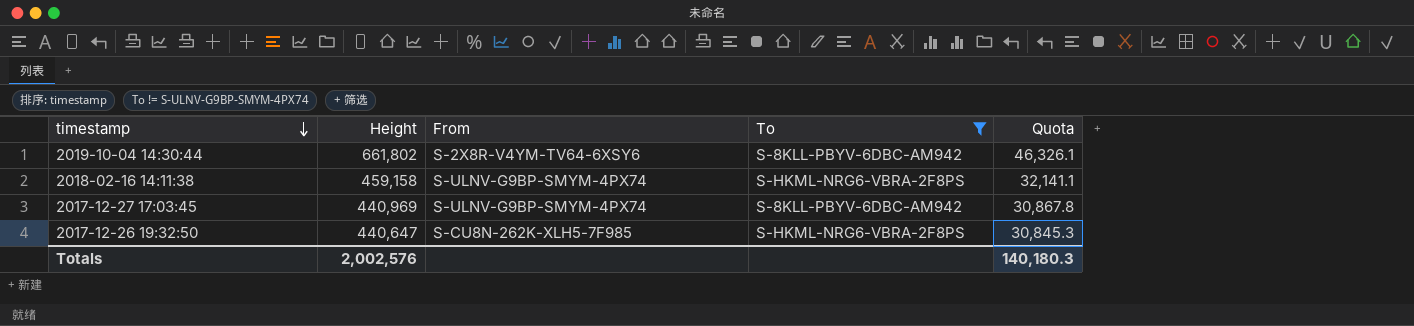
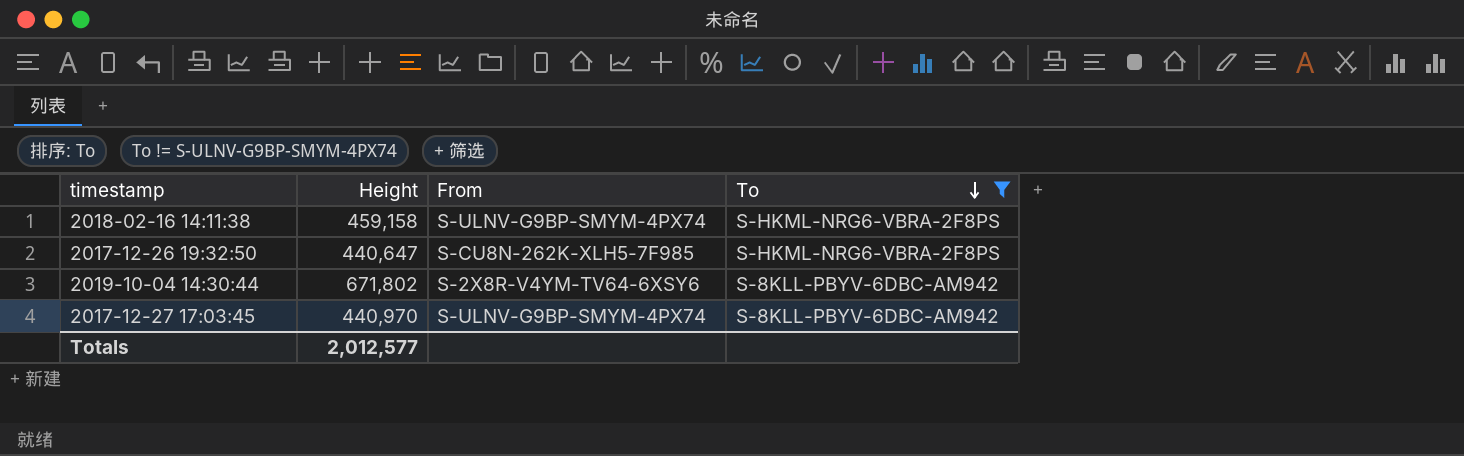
row order: timestamp descending -> To descending
column Quota | formula: [Height] * 0.07 -> none
2019-10-04 14:30:44 | Height: 661,802 -> 671,802
2017-12-27 17:03:45 | Height: 440,969 -> 440,970
Totals | Height: 2,002,576 -> 2,012,577

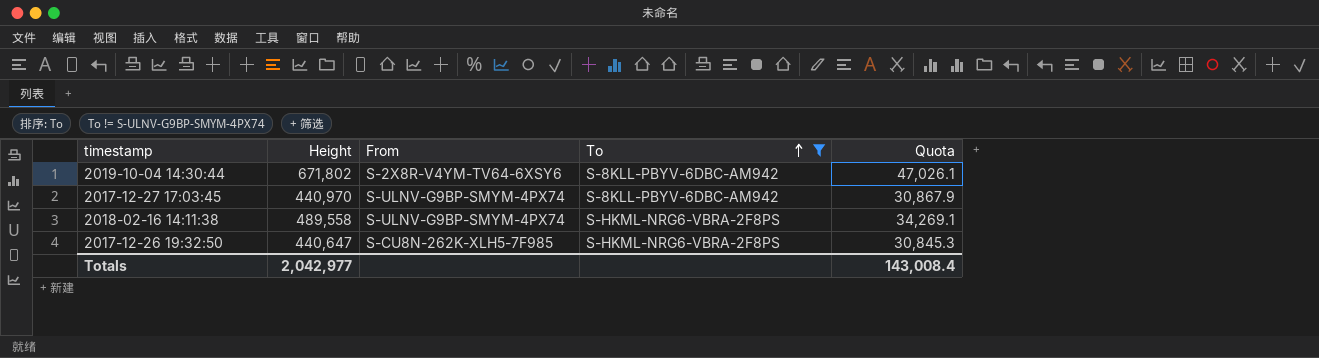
row order: To descending -> To ascending
column Quota | formula: none -> [Height] * 0.07
2018-02-16 14:11:38 | Height: 459,158 -> 489,558
Totals | Height: 2,012,577 -> 2,042,977

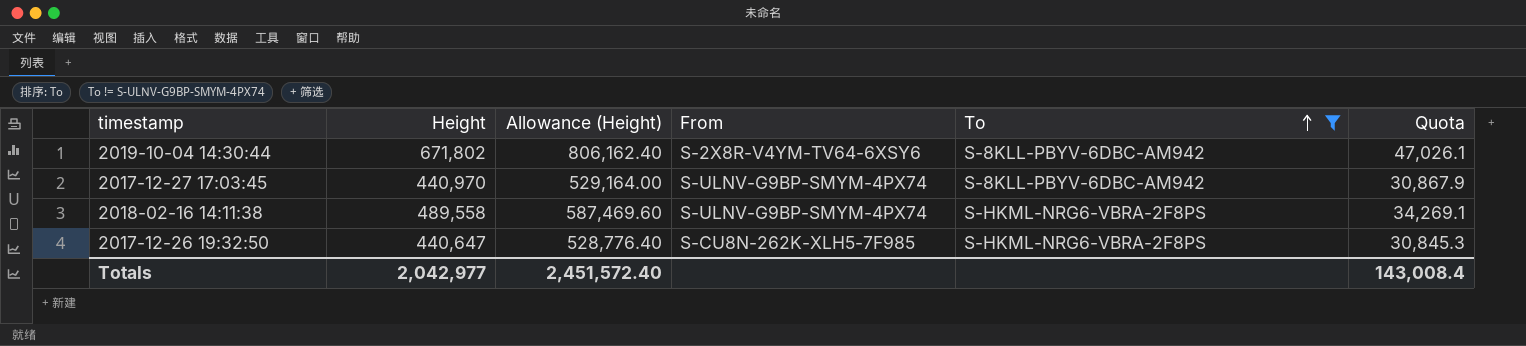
column Allowance (Height) | formula: none -> [Height] * 1.2

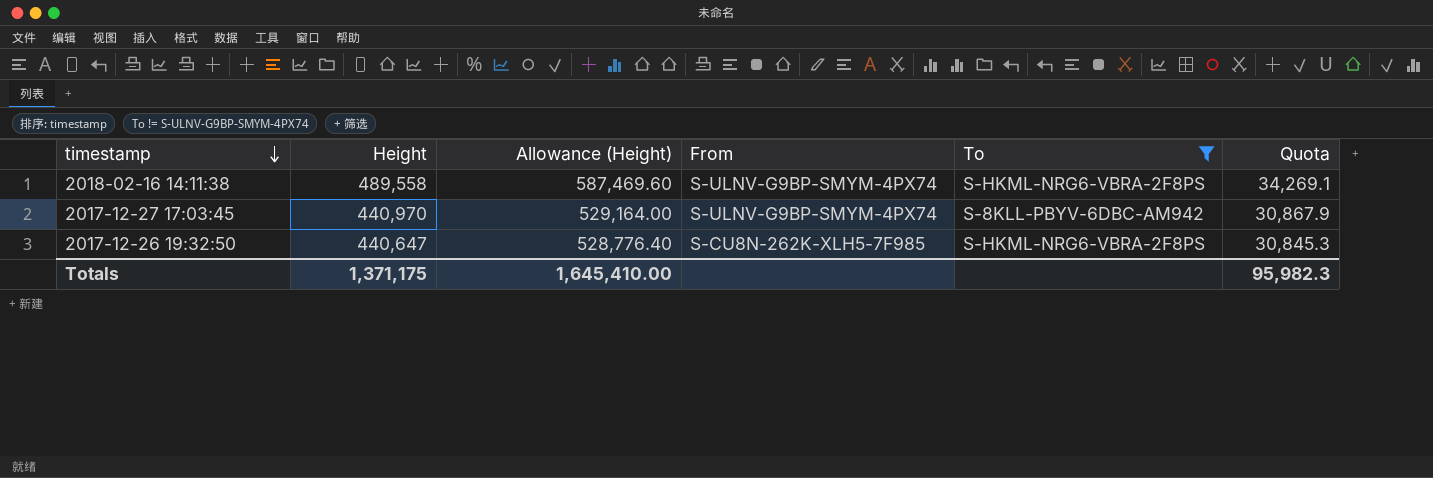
row order: To ascending -> timestamp descending
row 2019-10-04 14:30:44: 671,802 | 806,162.40 | S-2X8R-V4YM-TV64-6XSY6 | S-8KLL-PBYV-6DBC-AM942 | 47,026.1 -> none
Totals | Height: 2,042,977 -> 1,371,175
Totals | Allowance (Height): 2,451,572.40 -> 1,645,410.00
Totals | Quota: 143,008.4 -> 95,982.3

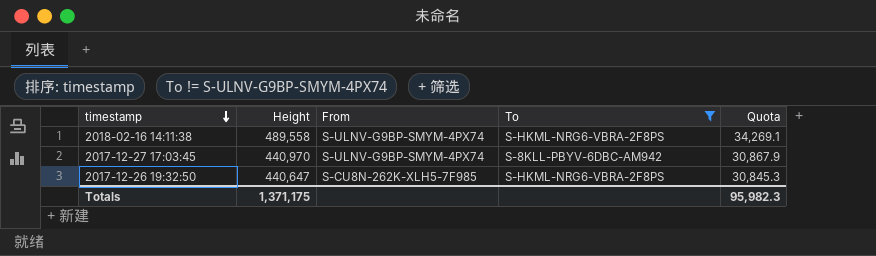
column Allowance (Height) | formula: [Height] * 1.2 -> none

